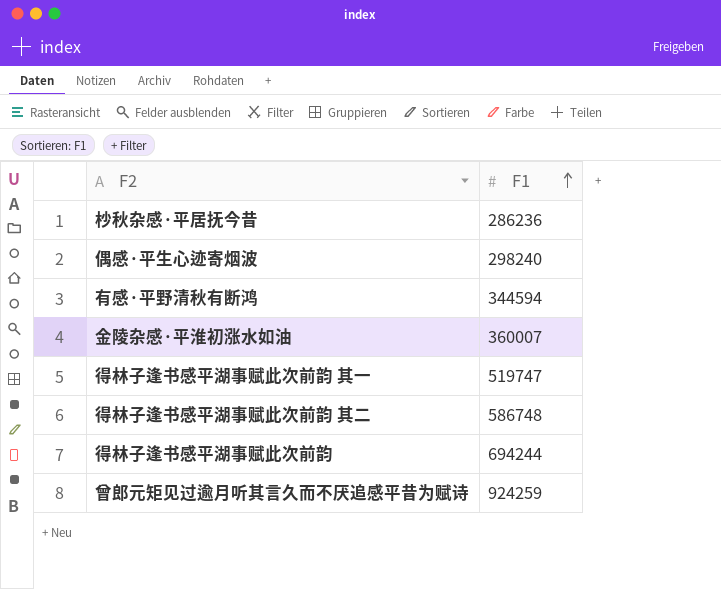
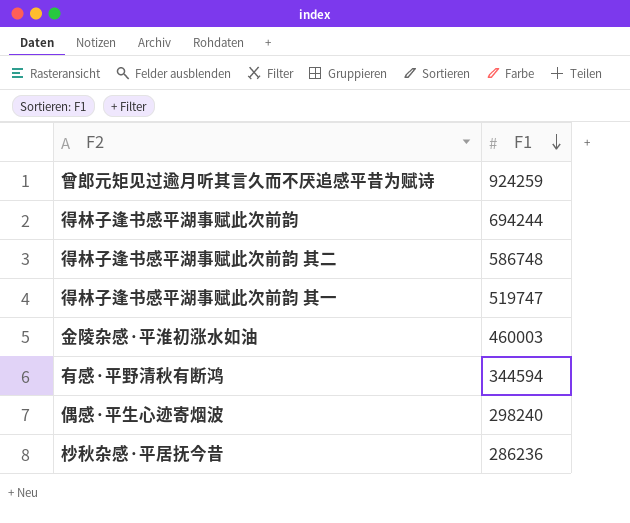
row order: F1 ascending -> F1 descending
金陵杂感·平淮初涨水如油 | F1: 360007 -> 460003

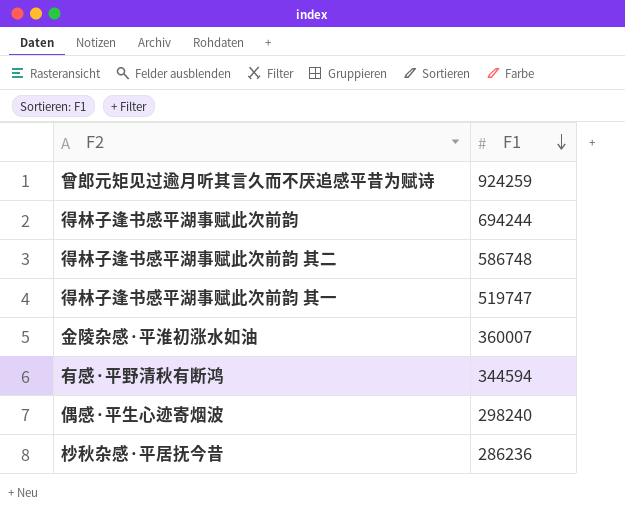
金陵杂感·平淮初涨水如油 | F1: 460003 -> 360007

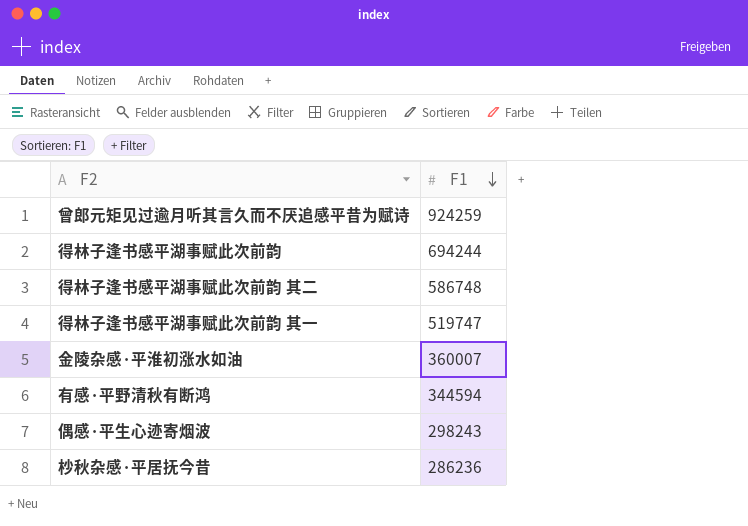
偶感·平生心迹寄烟波 | F1: 298240 -> 298243

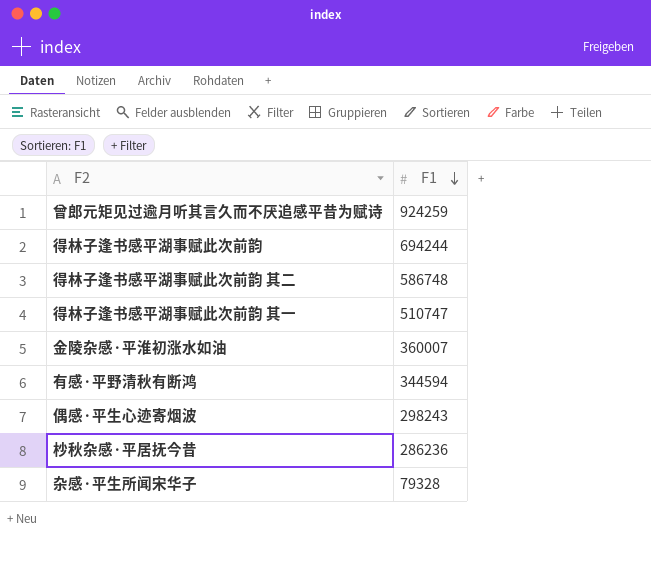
得林子逢书感平湖事赋此次前韵 其一 | F1: 519747 -> 510747
row 杂感·平生所闻宋华子: none -> 79328

